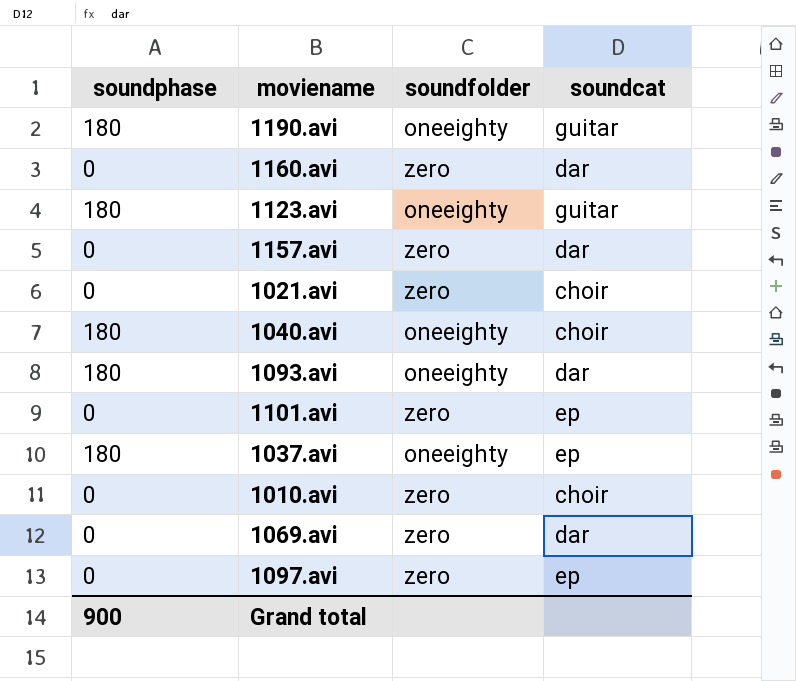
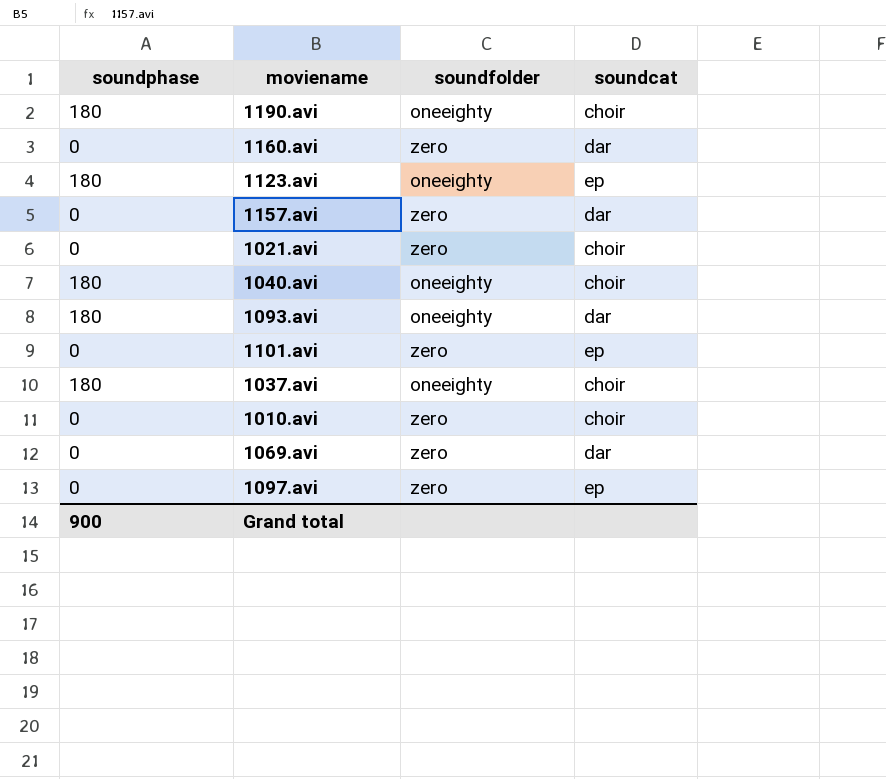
1190.avi | soundcat: guitar -> choir
1123.avi | soundcat: guitar -> ep
1037.avi | soundcat: ep -> choir

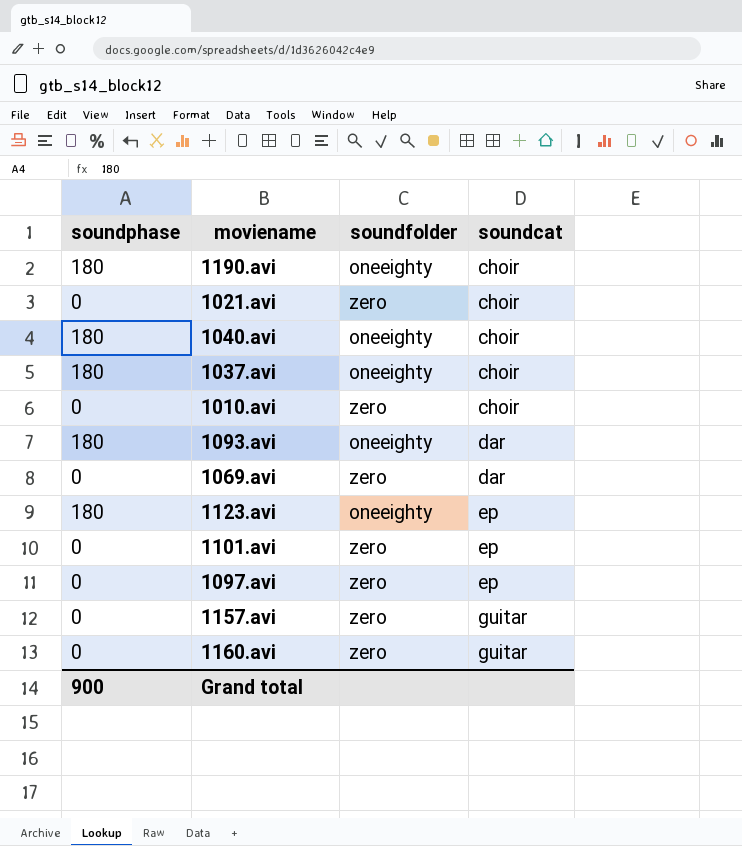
row order: none -> soundcat ascending
1157.avi | soundcat: dar -> guitar
1160.avi | soundcat: dar -> guitar

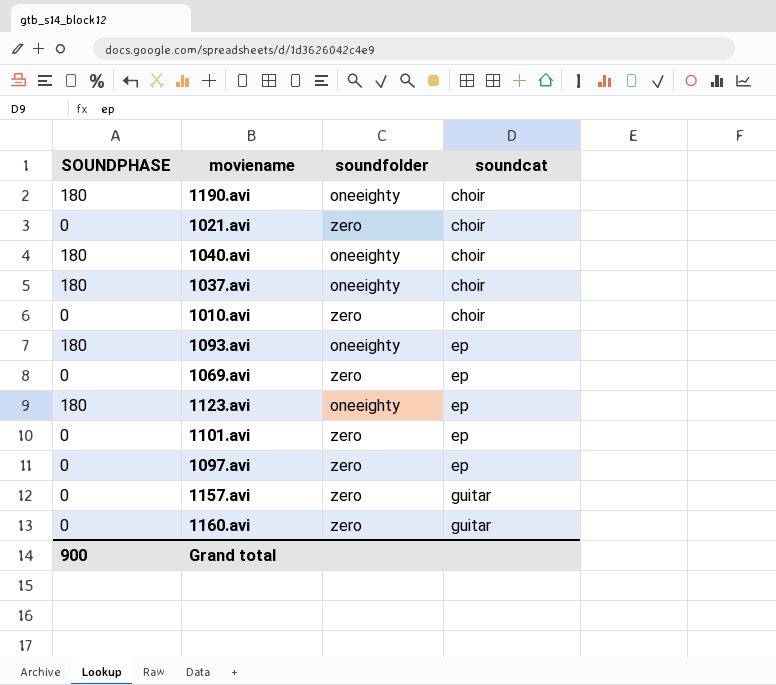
column name: soundphase -> SOUNDPHASE
1093.avi | soundcat: dar -> ep
1069.avi | soundcat: dar -> ep

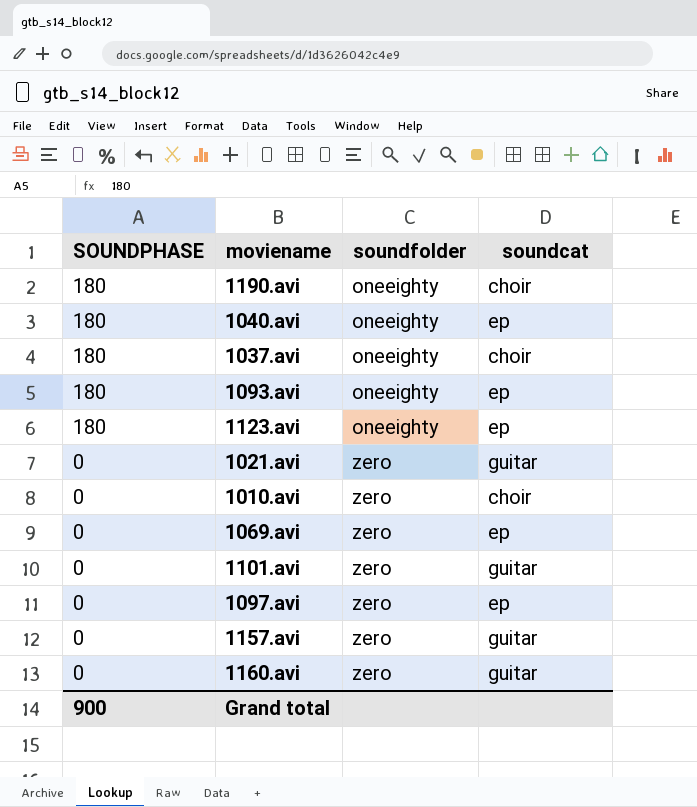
row order: soundcat ascending -> SOUNDPHASE descending
1040.avi | soundcat: choir -> ep
1021.avi | soundcat: choir -> guitar
1101.avi | soundcat: ep -> guitar

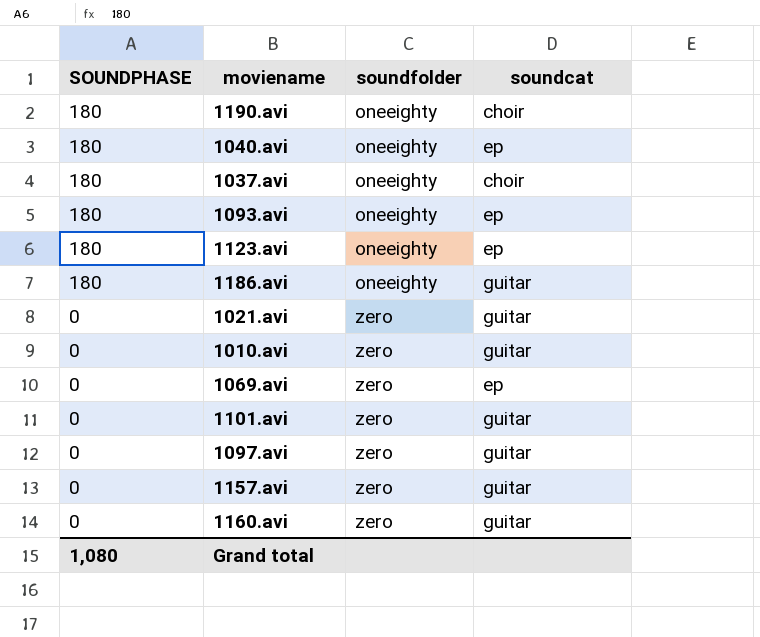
row 1186.avi: none -> 180 | oneeighty | guitar
1010.avi | soundcat: choir -> guitar
1097.avi | soundcat: ep -> guitar
Grand total | SOUNDPHASE: 900 -> 1,080

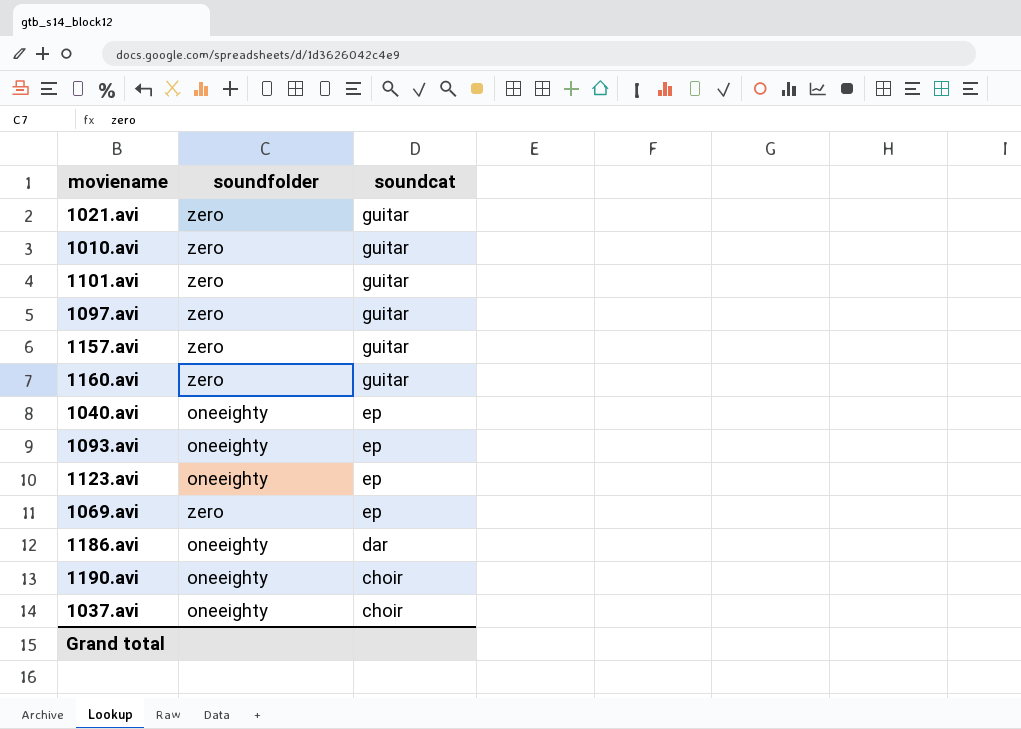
row order: SOUNDPHASE descending -> soundcat descending
column SOUNDPHASE | position: 1 -> none
1186.avi | soundcat: guitar -> dar

